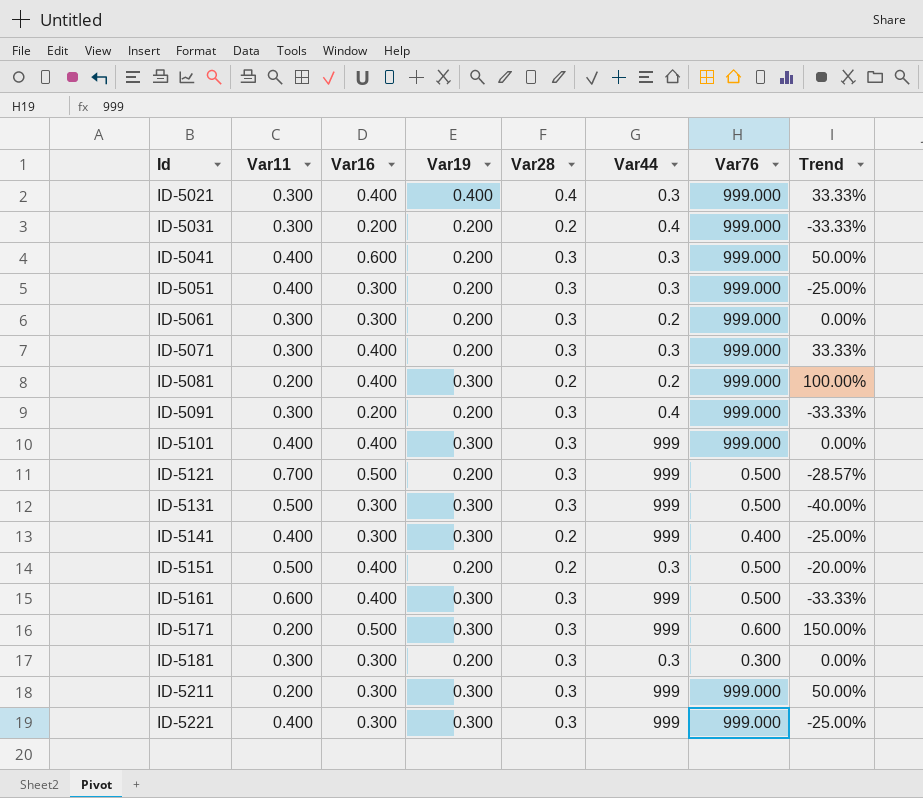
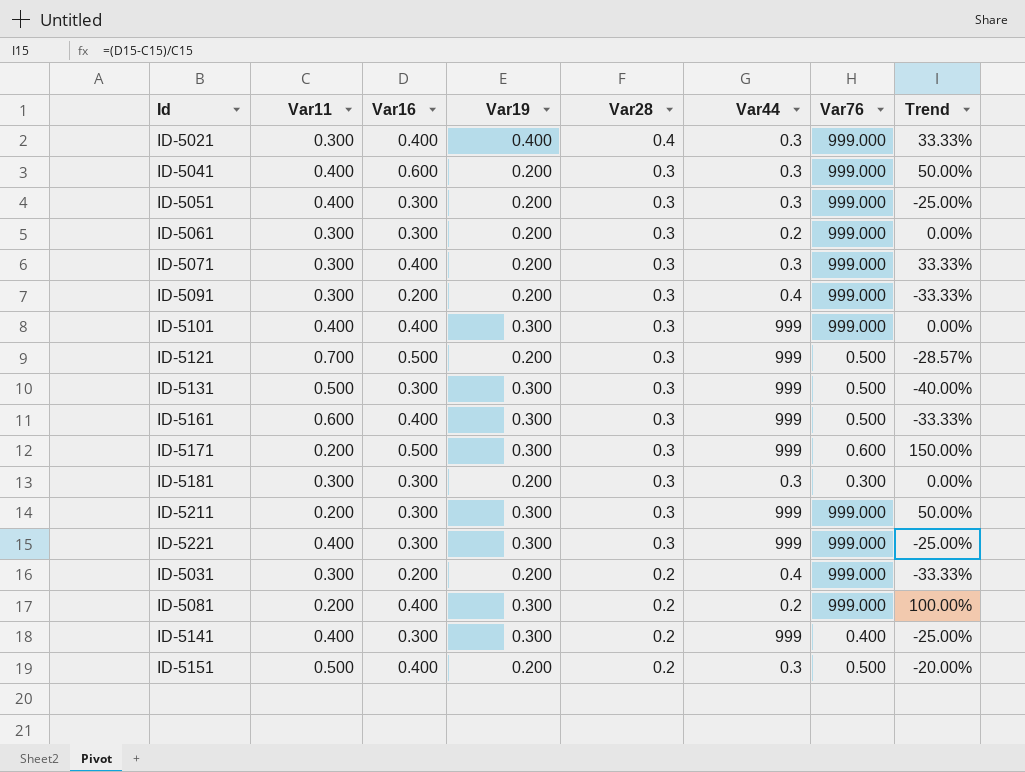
row order: Id ascending -> Var28 descending

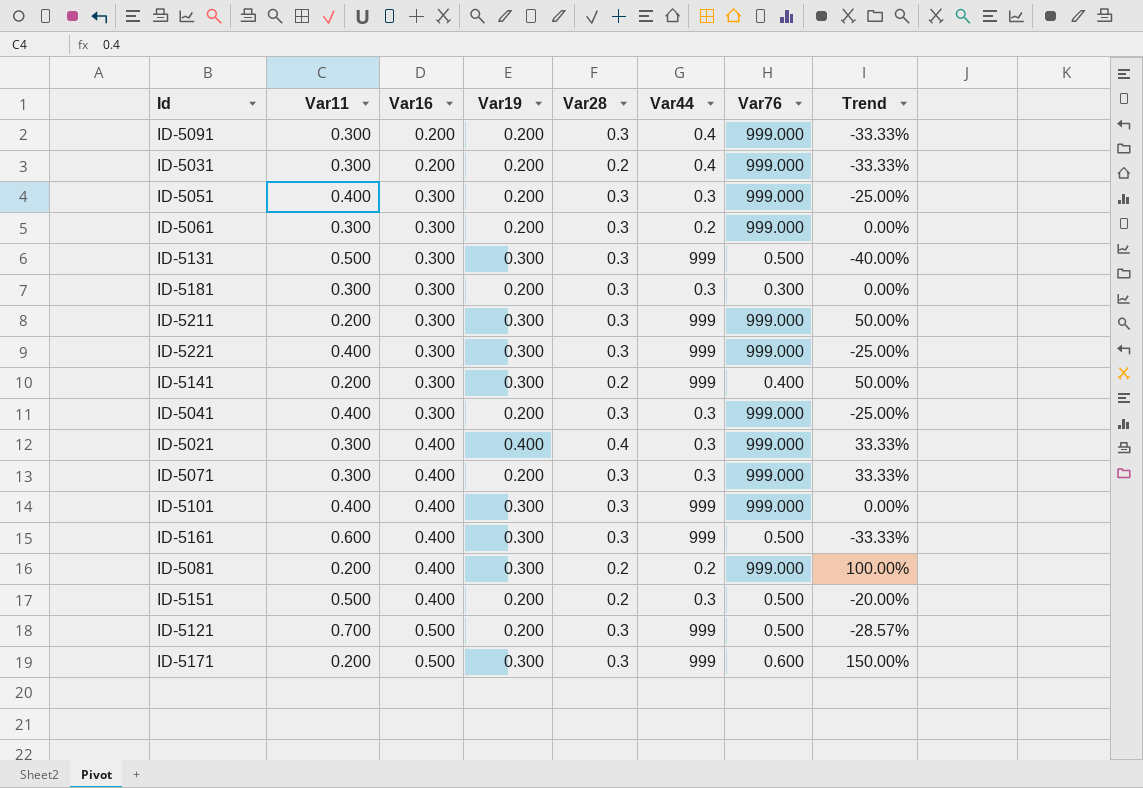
row order: Var28 descending -> Var16 ascending
ID-5141 | Var11: 0.400 -> 0.200
ID-5141 | Trend: -25.00% -> 50.00%
ID-5041 | Var16: 0.600 -> 0.300
ID-5041 | Trend: 50.00% -> -25.00%

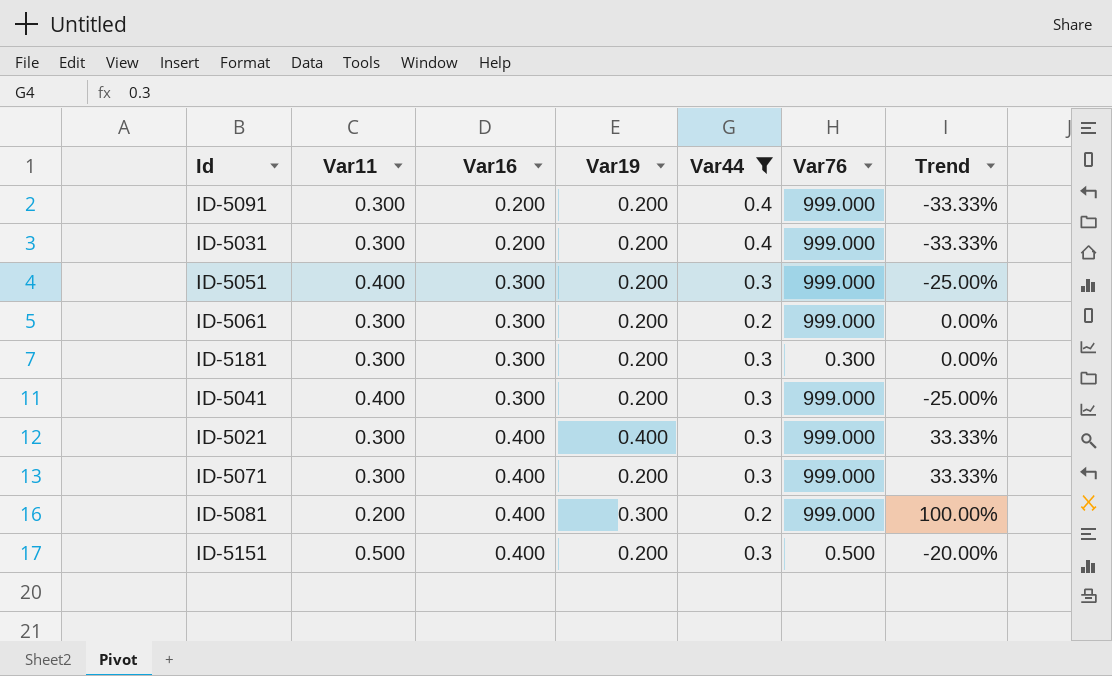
filter: none -> Var44 != 999
column Var28 | position: 5 -> none

